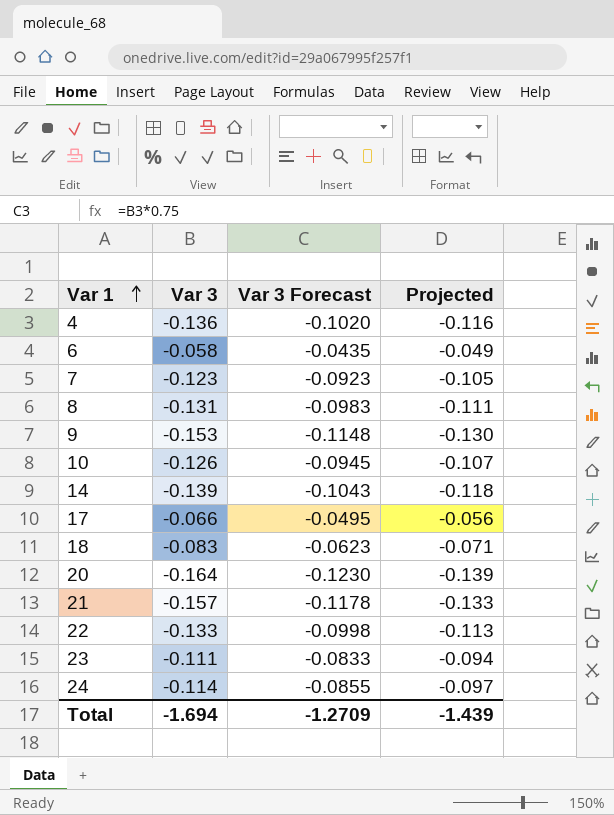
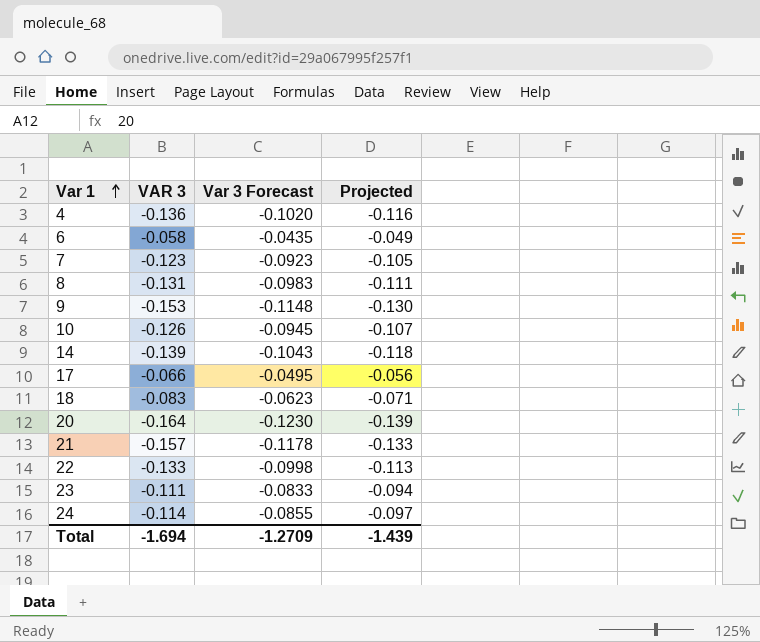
column name: Var 3 -> VAR 3

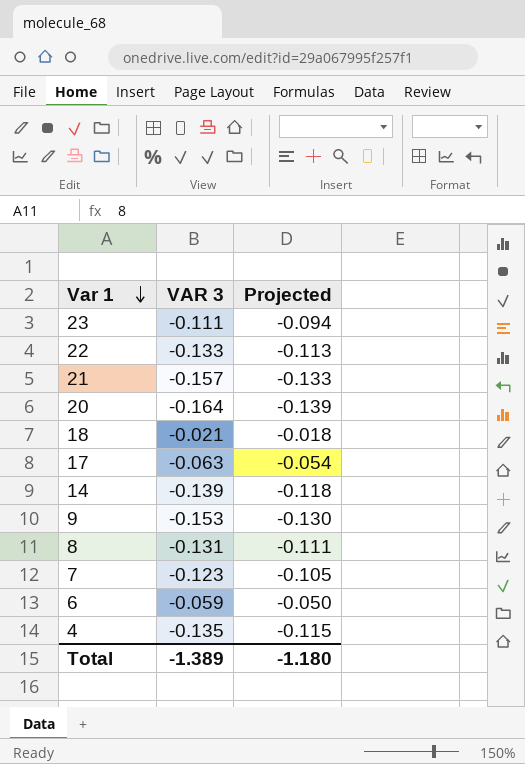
row order: Var 1 ascending -> Var 1 descending
column Var 3 Forecast | formula: [VAR 3] * 0.75 -> none
row 10: -0.126 | -0.0945 | -0.107 -> none
row 24: -0.114 | -0.0855 | -0.097 -> none
18 | VAR 3: -0.083 -> -0.021
18 | Projected: -0.071 -> -0.018
17 | VAR 3: -0.066 -> -0.063
17 | Projected: -0.056 -> -0.054
6 | VAR 3: -0.058 -> -0.059
6 | Projected: -0.049 -> -0.050
4 | VAR 3: -0.136 -> -0.135
4 | Projected: -0.116 -> -0.115
Total | VAR 3: -1.694 -> -1.389
Total | Projected: -1.439 -> -1.180

